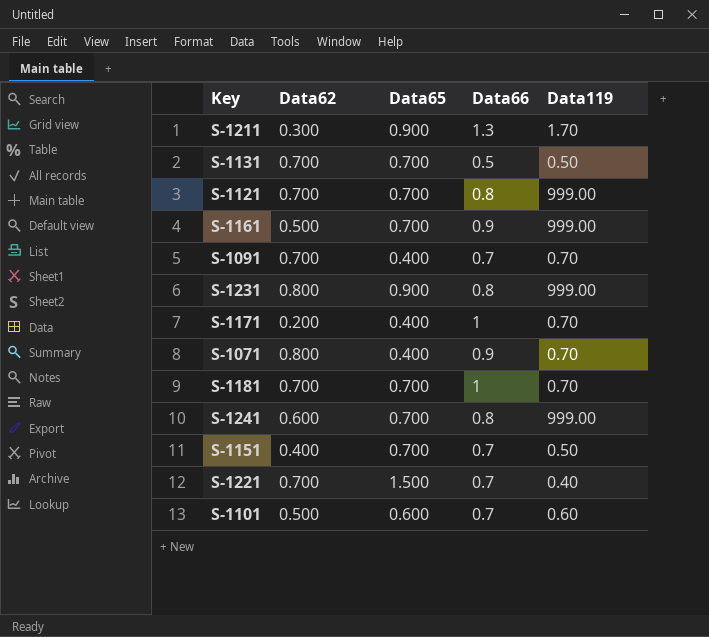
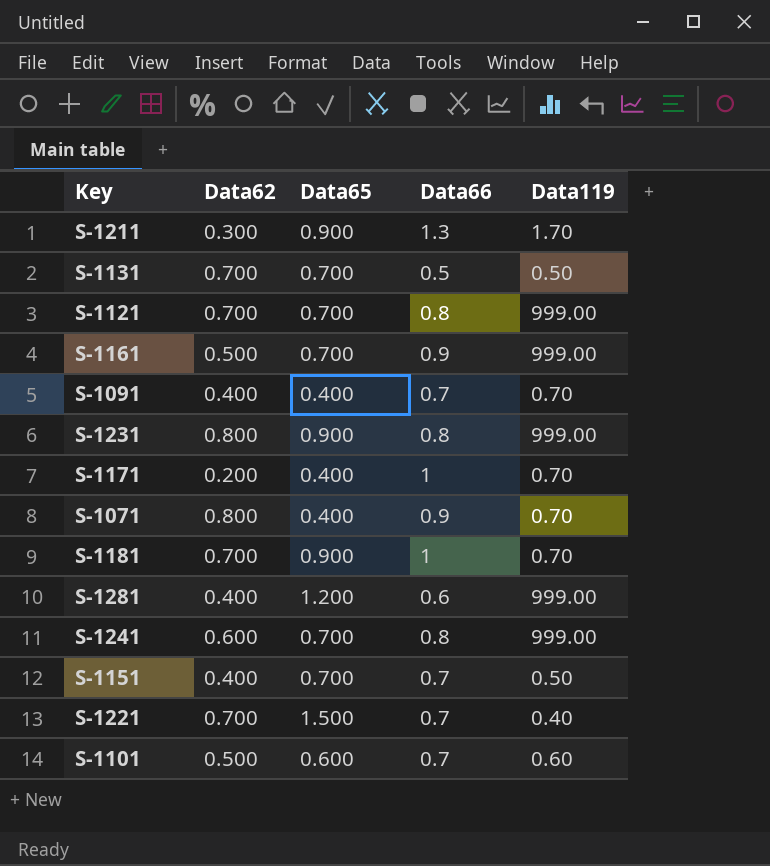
S-1091 | Data62: 0.700 -> 0.400
S-1181 | Data65: 0.700 -> 0.900
row S-1281: none -> 0.400 | 1.200 | 0.6 | 999.00

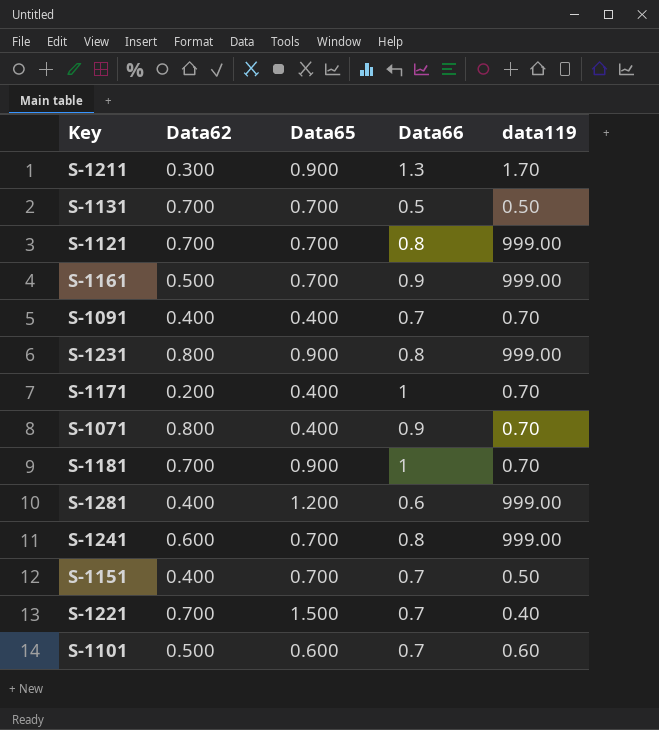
column name: Data119 -> data119

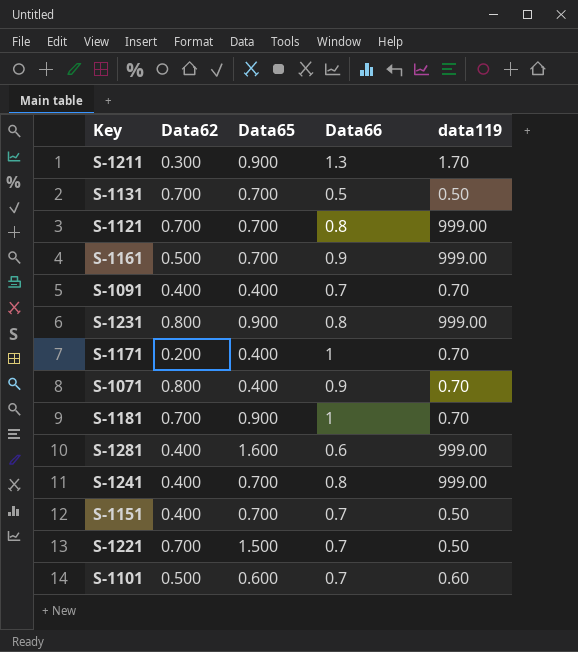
S-1281 | Data65: 1.200 -> 1.600
S-1241 | Data62: 0.600 -> 0.400
S-1221 | data119: 0.40 -> 0.50

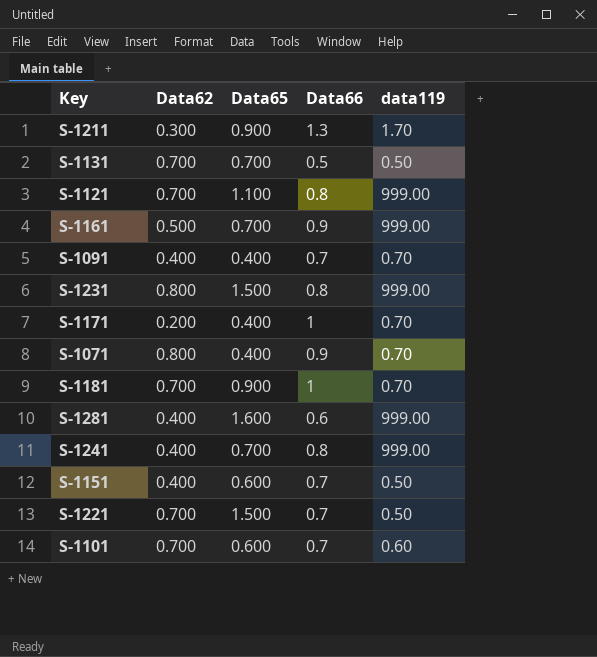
S-1121 | Data65: 0.700 -> 1.100
S-1231 | Data65: 0.900 -> 1.500
S-1151 | Data65: 0.700 -> 0.600
S-1101 | Data62: 0.500 -> 0.700

